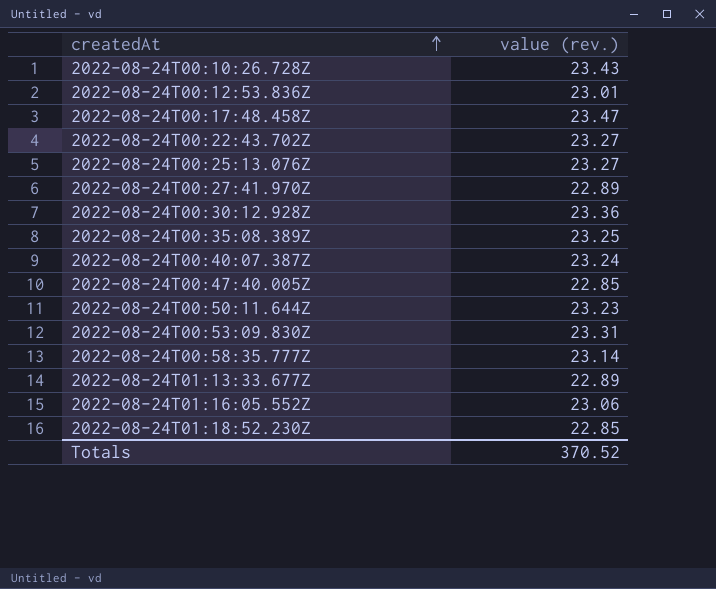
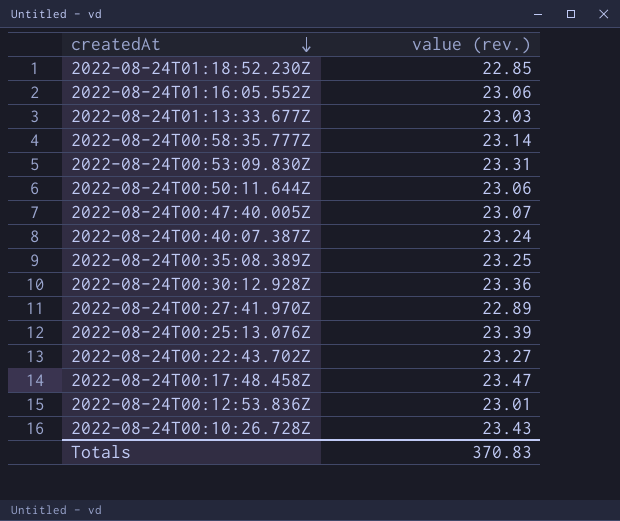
row order: createdAt ascending -> createdAt descending
2022-08-24T01:13:33.677Z | value (rev.): 22.89 -> 23.03
2022-08-24T00:50:11.644Z | value (rev.): 23.23 -> 23.06
2022-08-24T00:47:40.005Z | value (rev.): 22.85 -> 23.07
2022-08-24T00:25:13.076Z | value (rev.): 23.27 -> 23.39
Totals | value (rev.): 370.52 -> 370.83

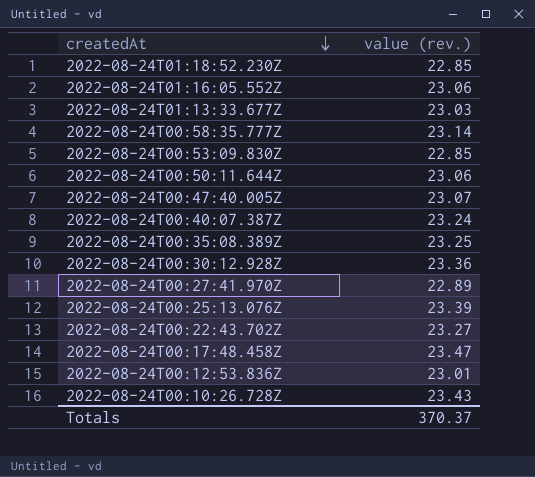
2022-08-24T00:53:09.830Z | value (rev.): 23.31 -> 22.85
Totals | value (rev.): 370.83 -> 370.37

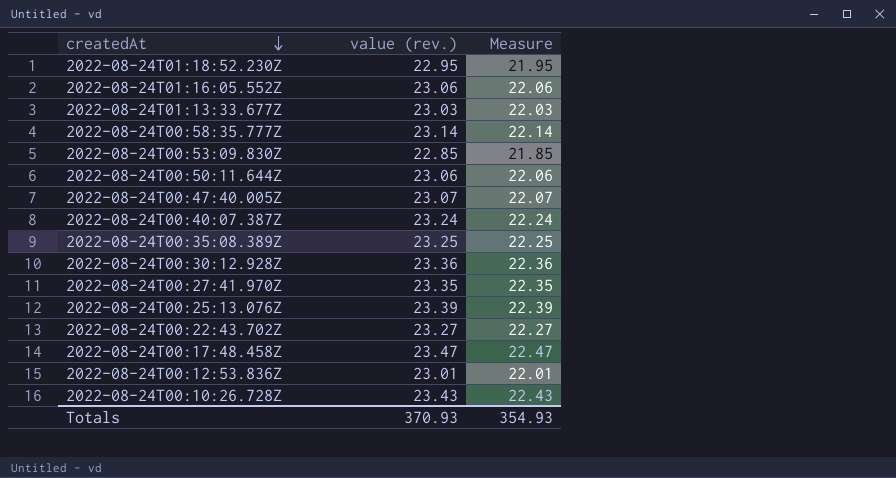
column Measure | formula: none -> [value (rev.)] - 1
2022-08-24T01:18:52.230Z | value (rev.): 22.85 -> 22.95
2022-08-24T00:27:41.970Z | value (rev.): 22.89 -> 23.35
Totals | value (rev.): 370.37 -> 370.93

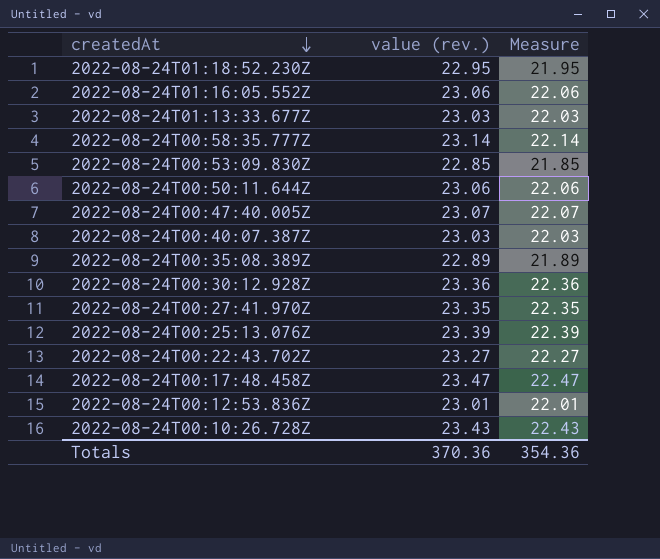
2022-08-24T00:40:07.387Z | value (rev.): 23.24 -> 23.03
2022-08-24T00:40:07.387Z | Measure: 22.24 -> 22.03
2022-08-24T00:35:08.389Z | value (rev.): 23.25 -> 22.89
2022-08-24T00:35:08.389Z | Measure: 22.25 -> 21.89
Totals | value (rev.): 370.93 -> 370.36
Totals | Measure: 354.93 -> 354.36

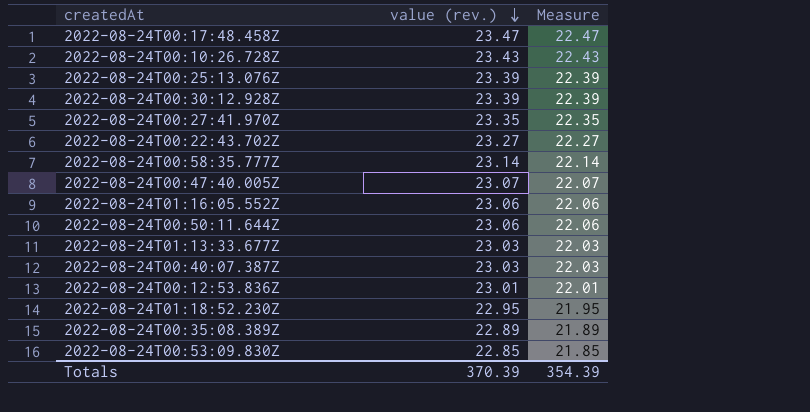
row order: createdAt descending -> value (rev.) descending
2022-08-24T00:30:12.928Z | value (rev.): 23.36 -> 23.39
2022-08-24T00:30:12.928Z | Measure: 22.36 -> 22.39
Totals | value (rev.): 370.36 -> 370.39
Totals | Measure: 354.36 -> 354.39

